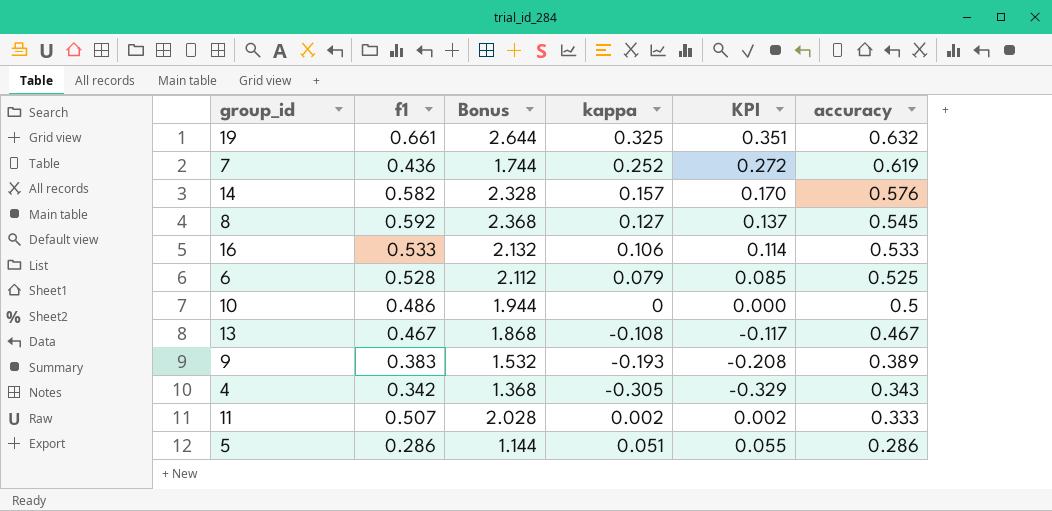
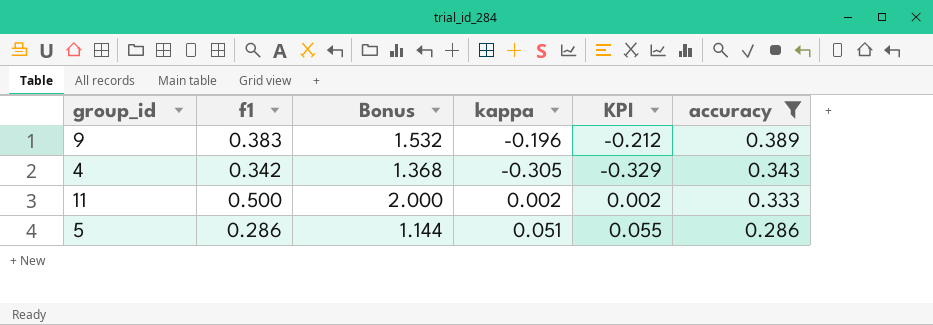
filter: none -> accuracy <= 0.389
9 | kappa: -0.193 -> -0.196
9 | KPI: -0.208 -> -0.212
11 | f1: 0.507 -> 0.500
11 | Bonus: 2.028 -> 2.000

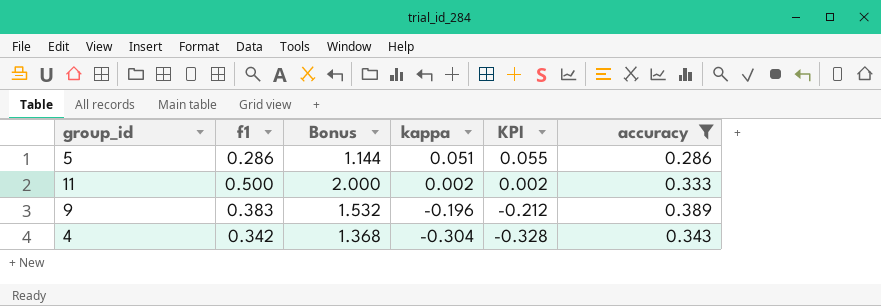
row order: accuracy descending -> kappa descending
4 | kappa: -0.305 -> -0.304
4 | KPI: -0.329 -> -0.328

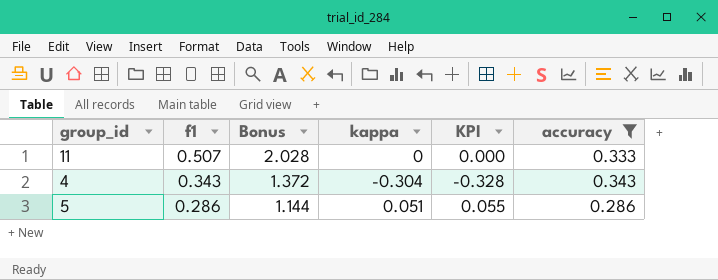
row order: kappa descending -> f1 descending
row 9: 0.383 | 1.532 | -0.196 | -0.212 | 0.389 -> none
11 | f1: 0.500 -> 0.507
11 | Bonus: 2.000 -> 2.028
11 | kappa: 0.002 -> 0
11 | KPI: 0.002 -> 0.000
4 | f1: 0.342 -> 0.343
4 | Bonus: 1.368 -> 1.372

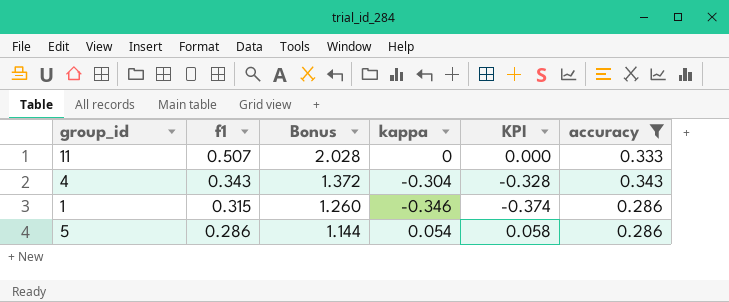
row 1: none -> 0.315 | 1.260 | -0.346 | -0.374 | 0.286
5 | kappa: 0.051 -> 0.054
5 | KPI: 0.055 -> 0.058

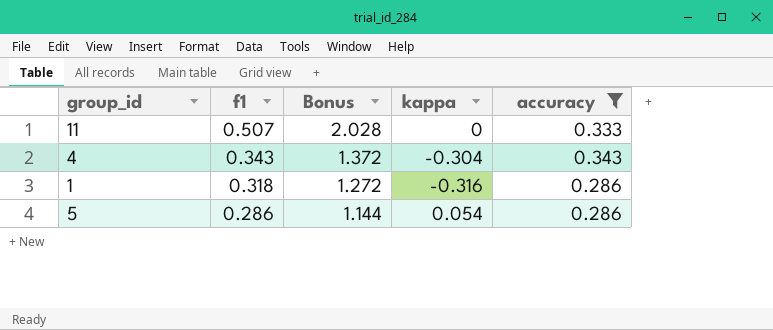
column KPI | formula: [kappa] * 1.08 -> none
1 | f1: 0.315 -> 0.318
1 | Bonus: 1.260 -> 1.272
1 | kappa: -0.346 -> -0.316

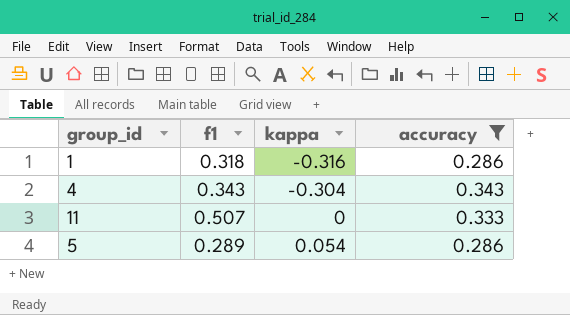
row order: f1 descending -> kappa ascending
column Bonus | formula: [f1] * 4 -> none
5 | f1: 0.286 -> 0.289

